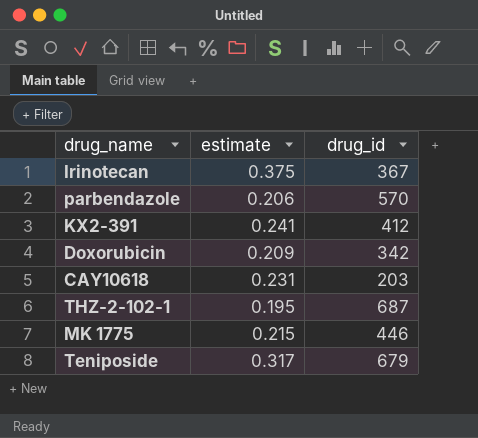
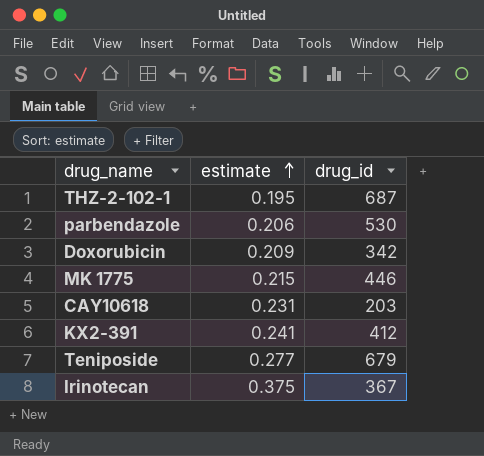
row order: none -> estimate ascending
parbendazole | drug_id: 570 -> 530
Teniposide | estimate: 0.317 -> 0.277

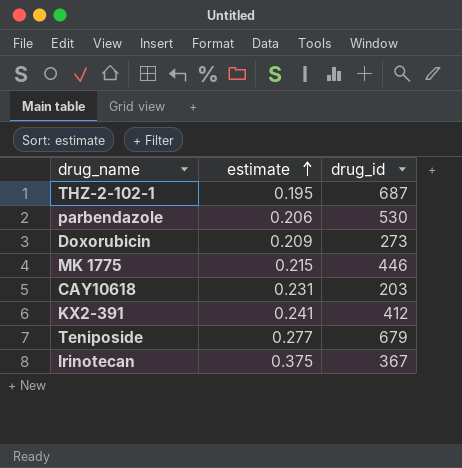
Doxorubicin | drug_id: 342 -> 273

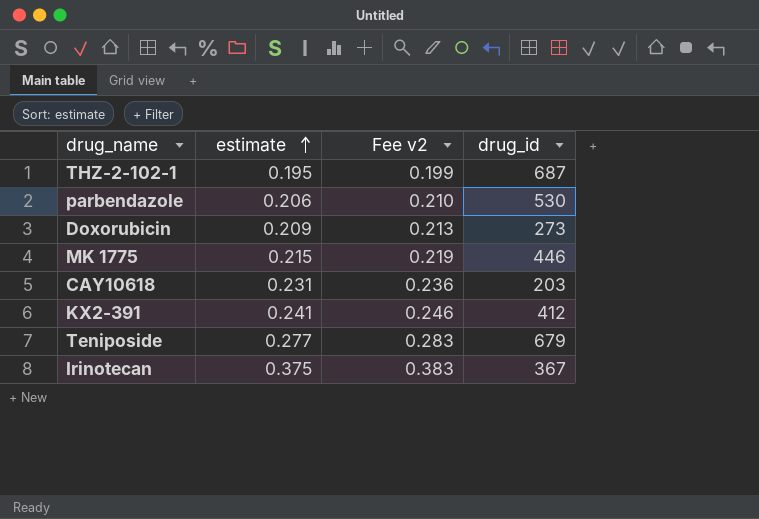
column Fee v2 | formula: none -> [estimate] * 1.02

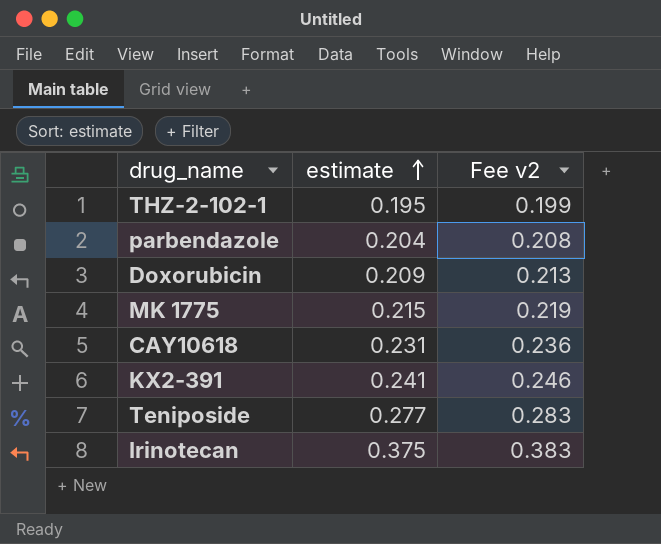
column drug_id | position: 4 -> none
parbendazole | estimate: 0.206 -> 0.204
parbendazole | Fee v2: 0.210 -> 0.208

